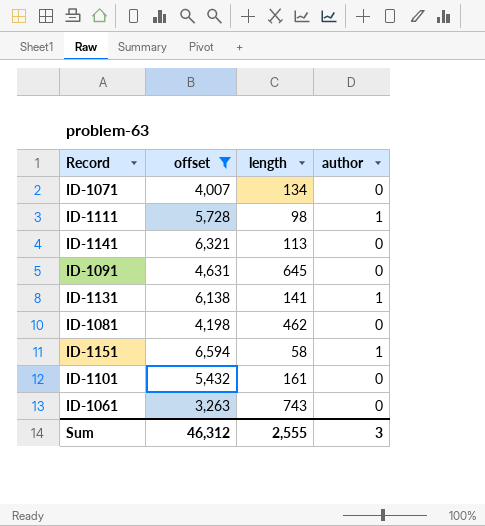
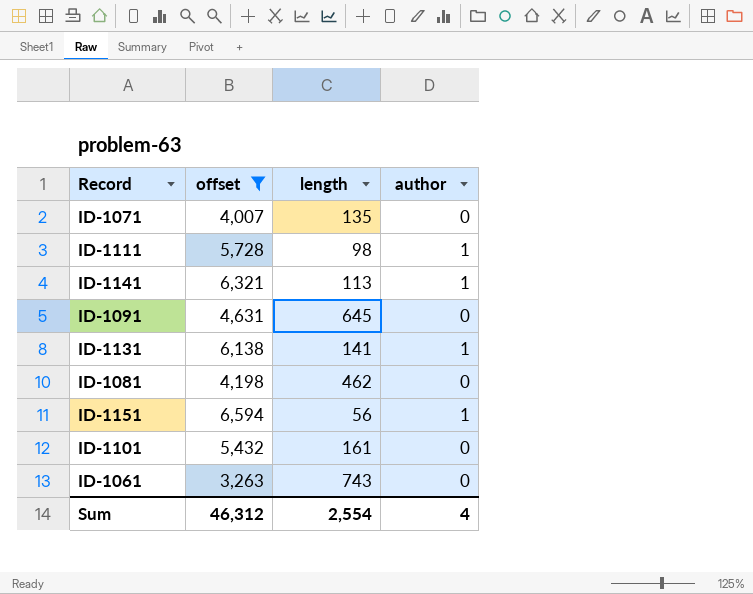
ID-1071 | length: 134 -> 135
ID-1141 | author: 0 -> 1
ID-1151 | length: 58 -> 56
Sum | length: 2,555 -> 2,554
Sum | author: 3 -> 4

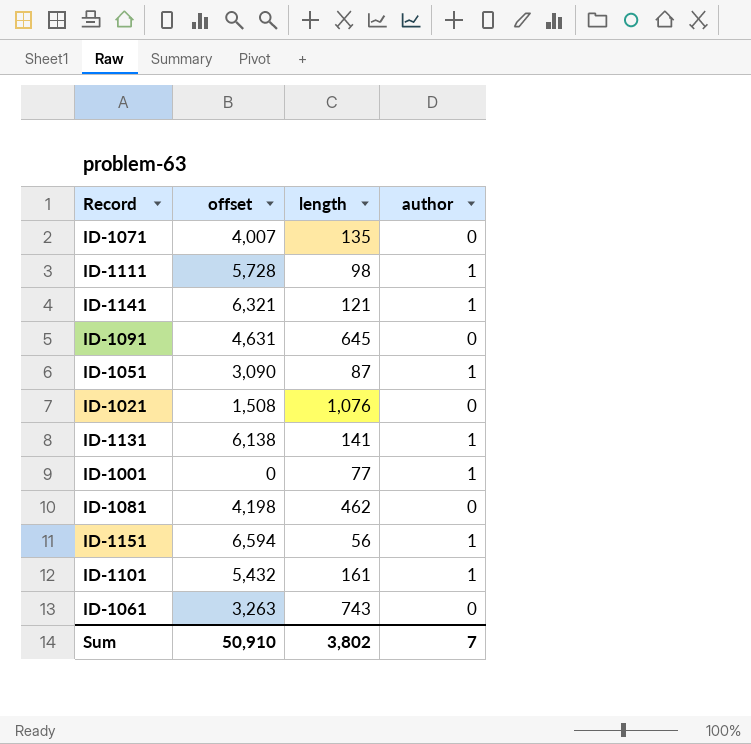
filter: offset >= 3,263 -> none
ID-1141 | length: 113 -> 121
ID-1101 | author: 0 -> 1
Sum | offset: 46,312 -> 50,910
Sum | length: 2,554 -> 3,802
Sum | author: 4 -> 7

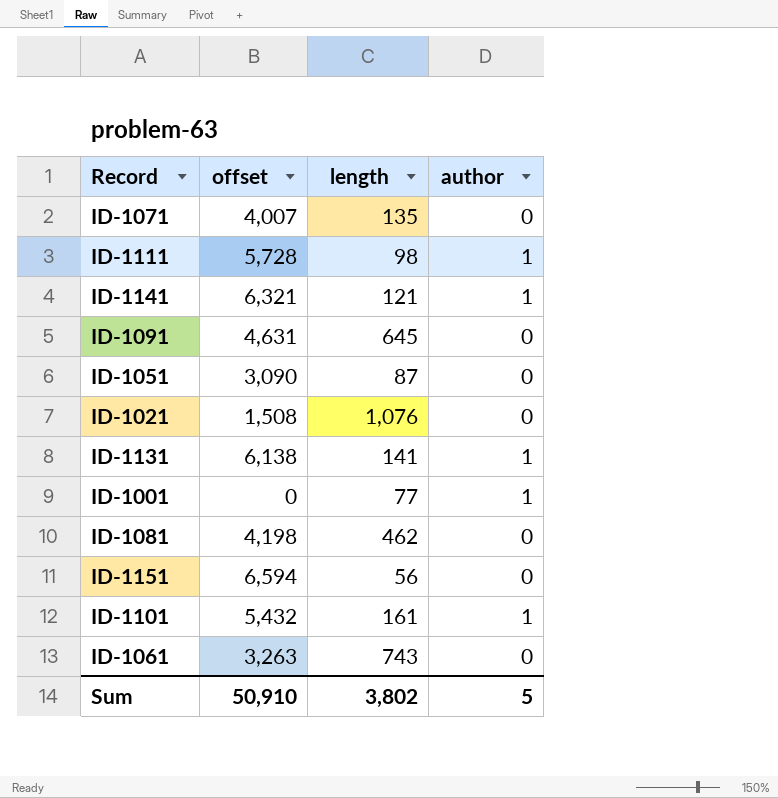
ID-1051 | author: 1 -> 0
ID-1151 | author: 1 -> 0
Sum | author: 7 -> 5

